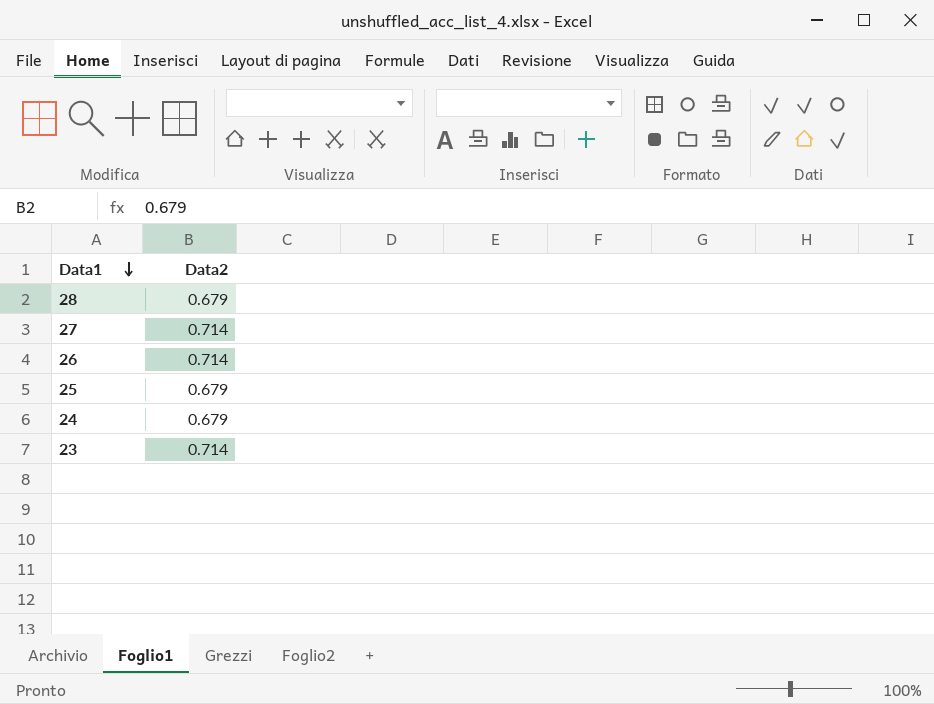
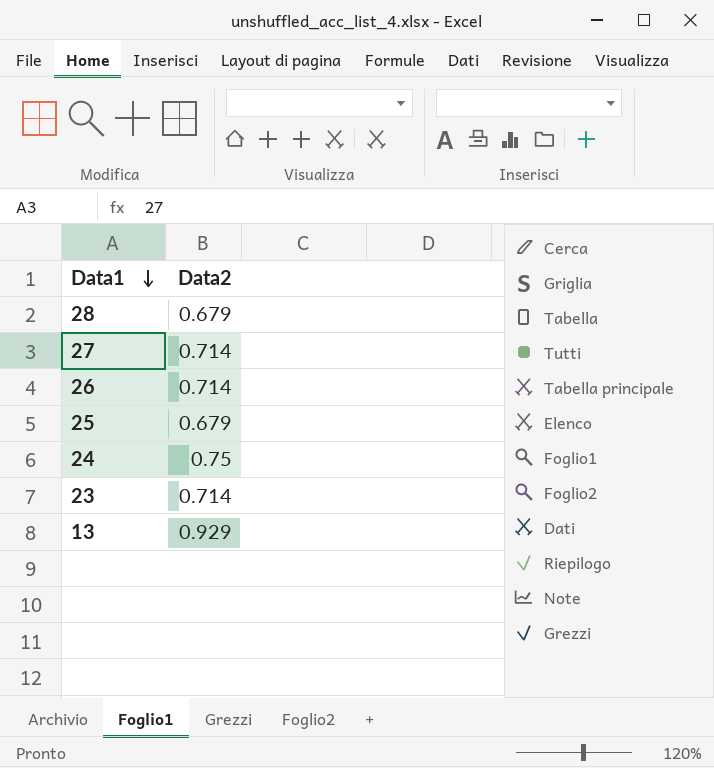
24 | Data2: 0.679 -> 0.75
row 13: none -> 0.929

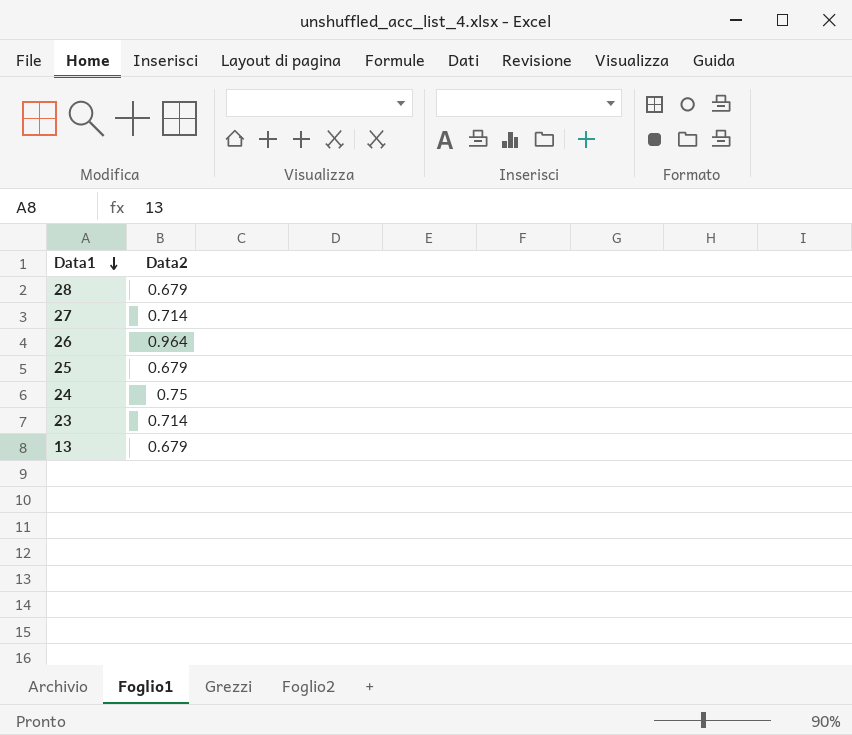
26 | Data2: 0.714 -> 0.964
13 | Data2: 0.929 -> 0.679

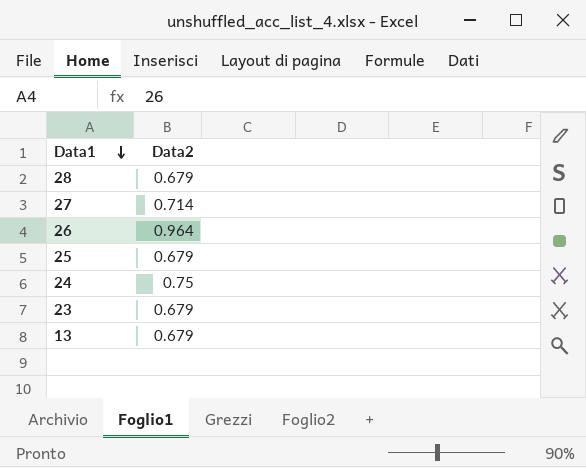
23 | Data2: 0.714 -> 0.679

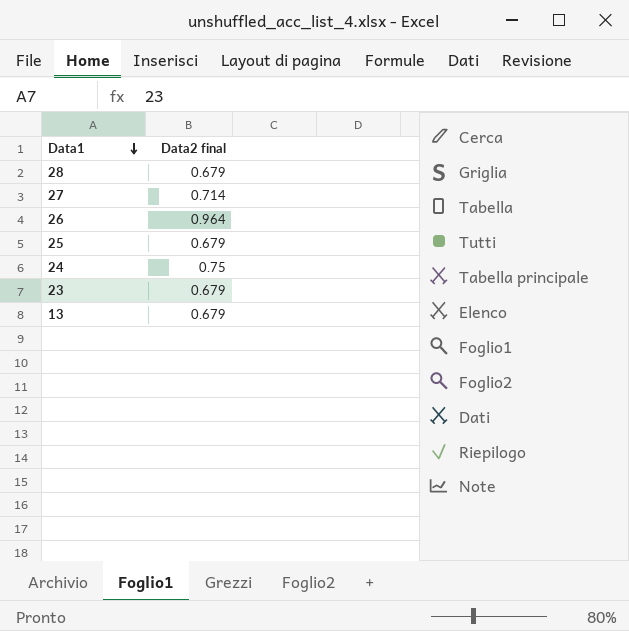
column name: Data2 -> Data2 final

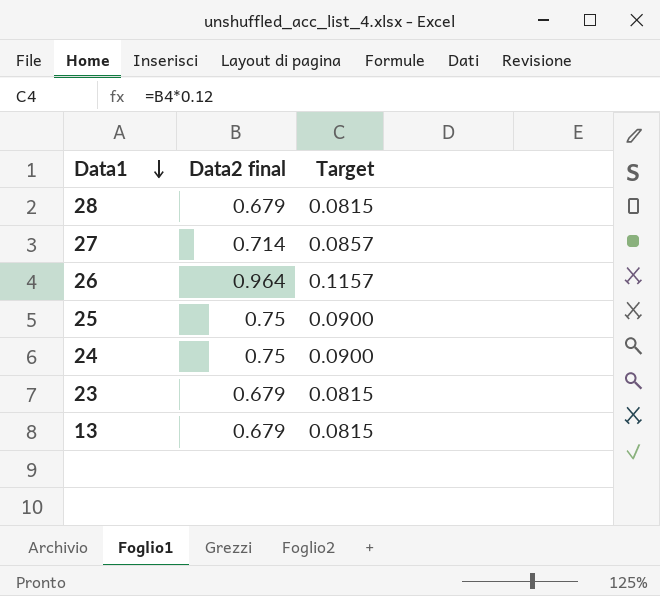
column Target | formula: none -> [Data2 final] * 0.12
25 | Data2 final: 0.679 -> 0.75

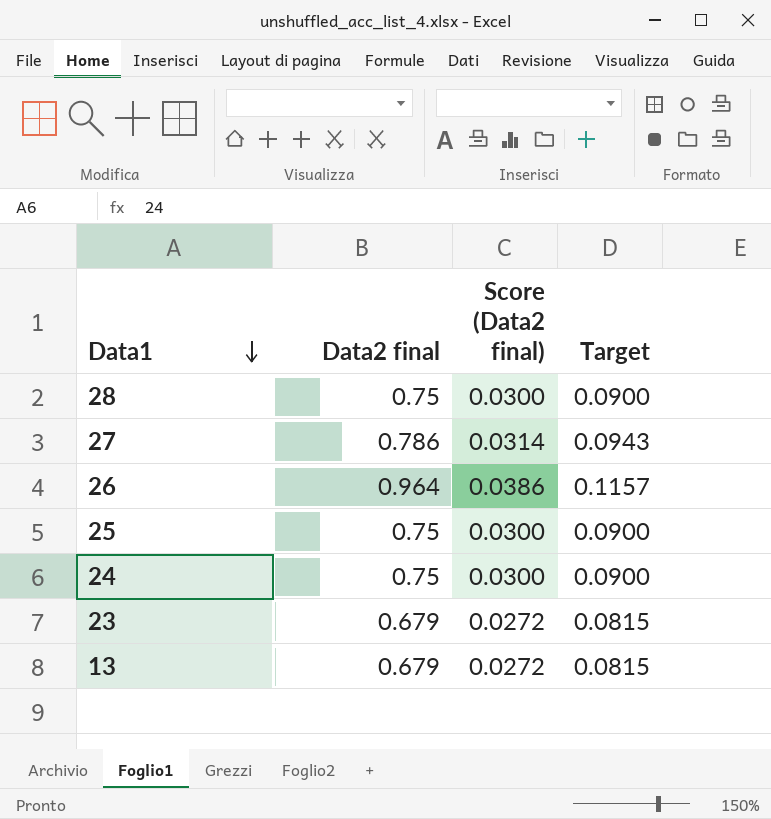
column Score (Data2 final) | formula: none -> [Data2 final] * 0.04
28 | Data2 final: 0.679 -> 0.75
28 | Target: 0.0815 -> 0.0900
27 | Data2 final: 0.714 -> 0.786
27 | Target: 0.0857 -> 0.0943

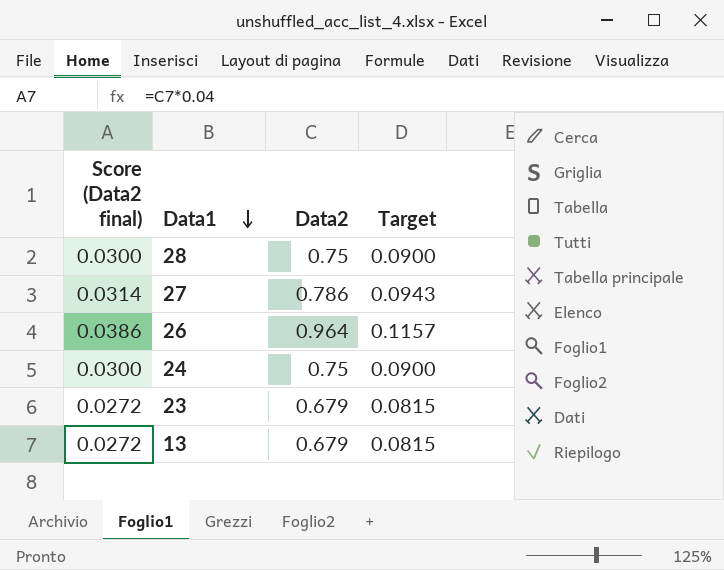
column Score (Data2 final) | position: 3 -> 1
column name: Data2 final -> Data2
row 25: 0.75 | 0.0300 | 0.0900 -> none

